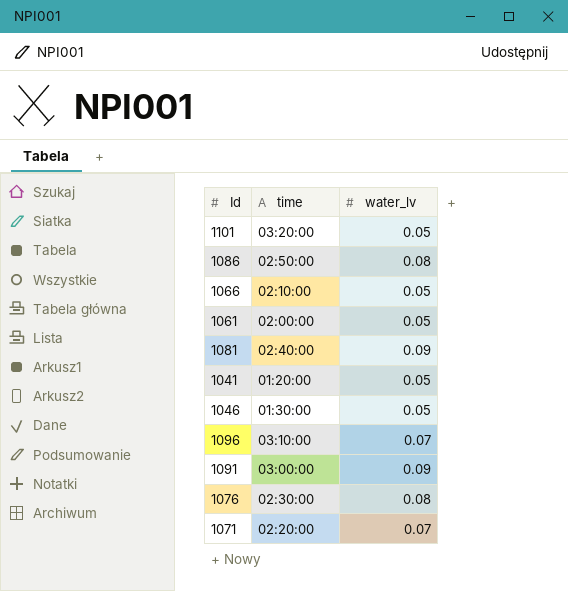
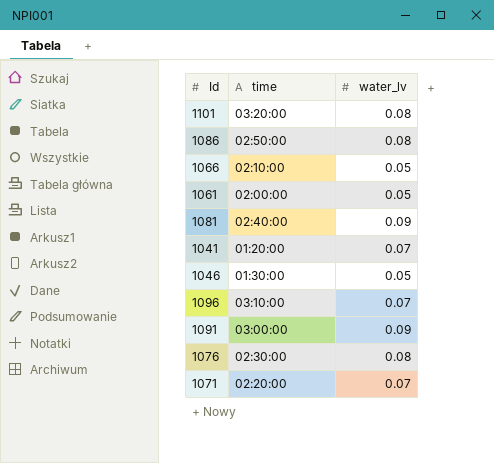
1101 | water_lv: 0.05 -> 0.08
1041 | water_lv: 0.05 -> 0.07

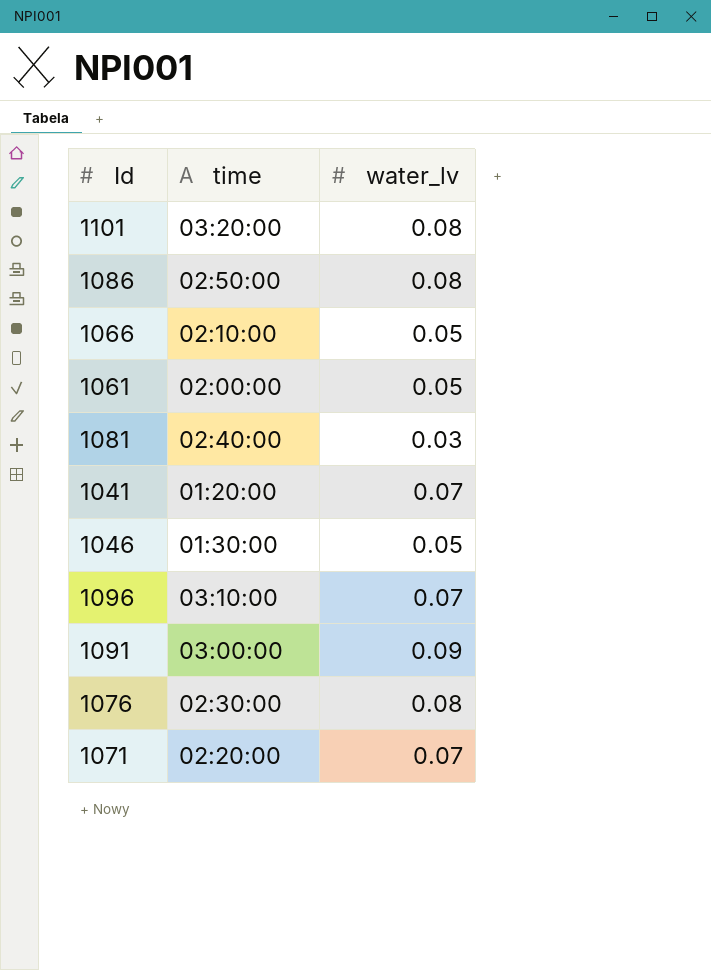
1081 | water_lv: 0.09 -> 0.03

